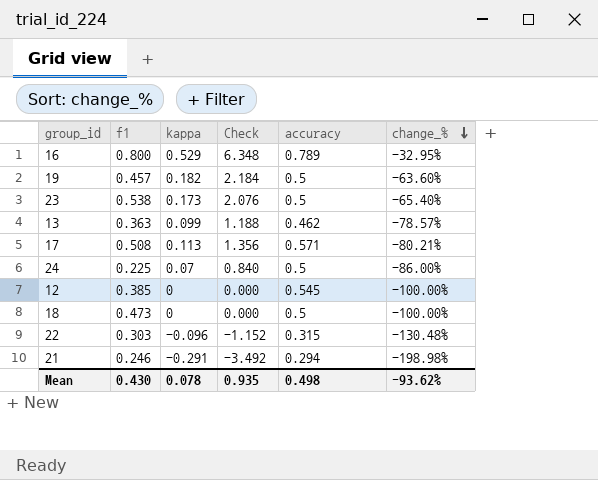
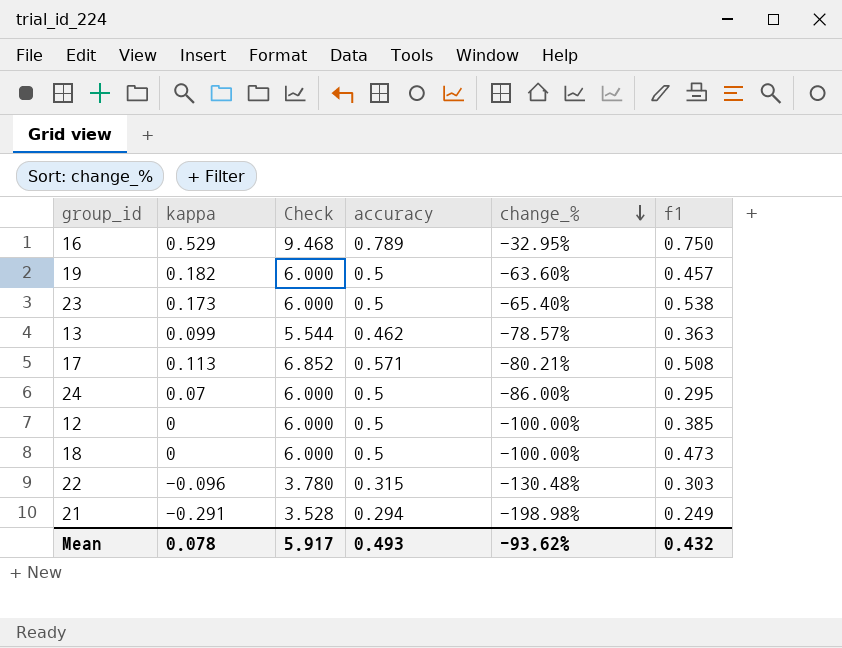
column Check | formula: [kappa] * 12 -> [accuracy] * 12
column f1 | position: 2 -> 6
16 | f1: 0.800 -> 0.750
24 | f1: 0.225 -> 0.295
12 | accuracy: 0.545 -> 0.5
21 | f1: 0.246 -> 0.249
Mean | Check: 0.935 -> 5.917
Mean | accuracy: 0.498 -> 0.493
Mean | f1: 0.430 -> 0.432

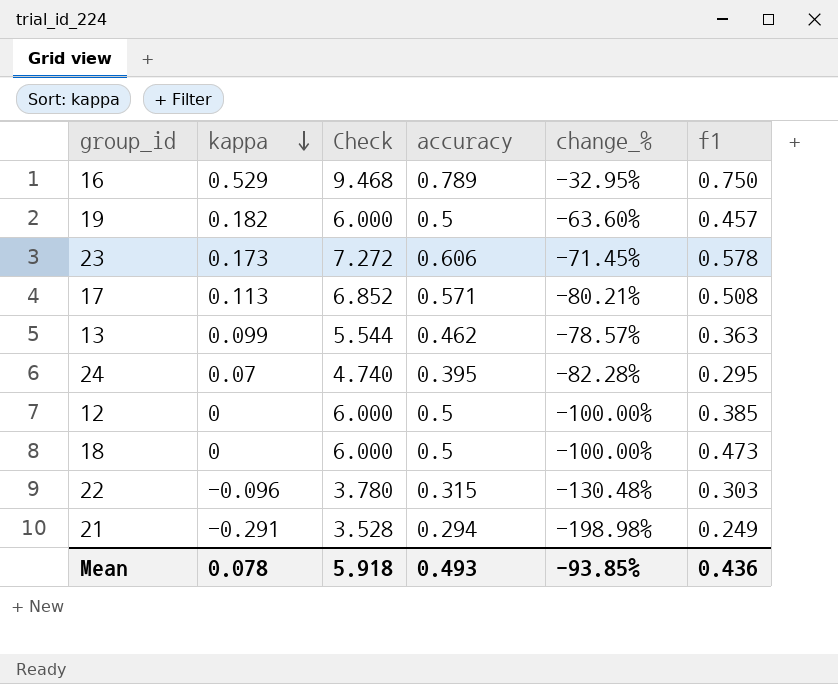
row order: change_% descending -> kappa descending
23 | Check: 6.000 -> 7.272
23 | accuracy: 0.5 -> 0.606
23 | change_%: -65.40% -> -71.45%
23 | f1: 0.538 -> 0.578
24 | Check: 6.000 -> 4.740
24 | accuracy: 0.5 -> 0.395
24 | change_%: -86.00% -> -82.28%
Mean | Check: 5.917 -> 5.918
Mean | change_%: -93.62% -> -93.85%
Mean | f1: 0.432 -> 0.436

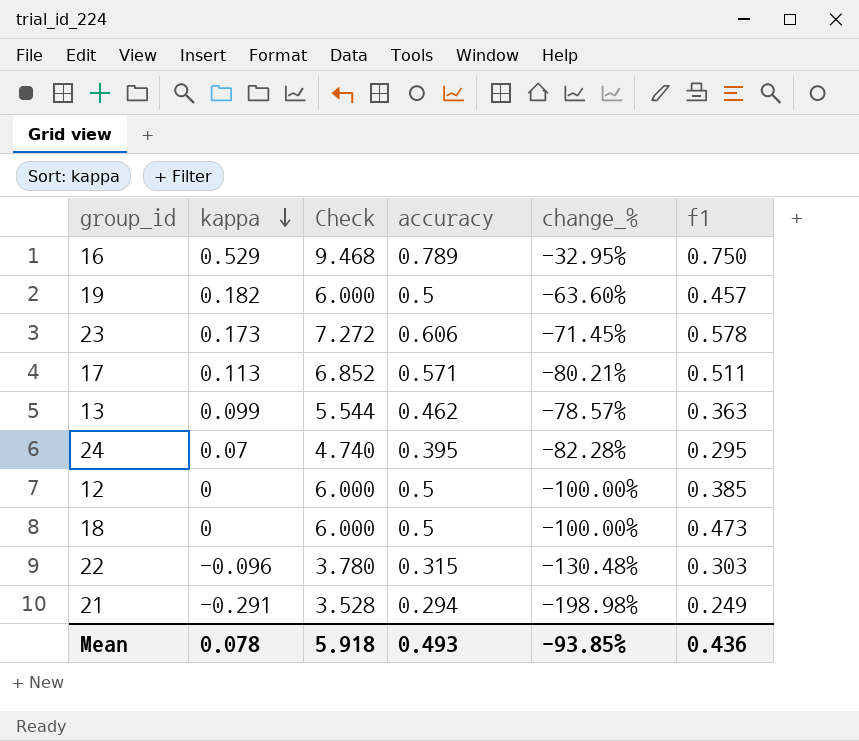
17 | f1: 0.508 -> 0.511

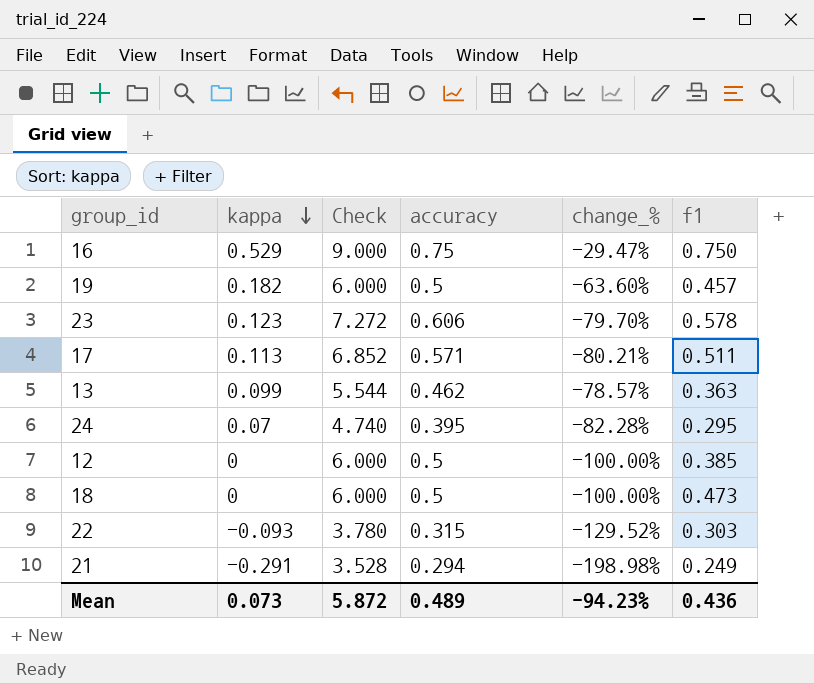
16 | Check: 9.468 -> 9.000
16 | accuracy: 0.789 -> 0.75
16 | change_%: -32.95% -> -29.47%
23 | kappa: 0.173 -> 0.123
23 | change_%: -71.45% -> -79.70%
22 | kappa: -0.096 -> -0.093
22 | change_%: -130.48% -> -129.52%
Mean | kappa: 0.078 -> 0.073
Mean | Check: 5.918 -> 5.872
Mean | accuracy: 0.493 -> 0.489
Mean | change_%: -93.85% -> -94.23%

